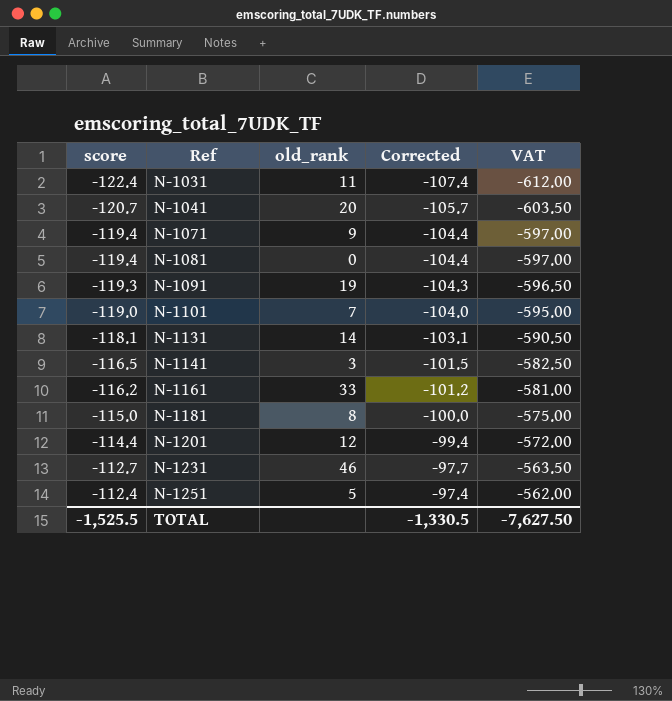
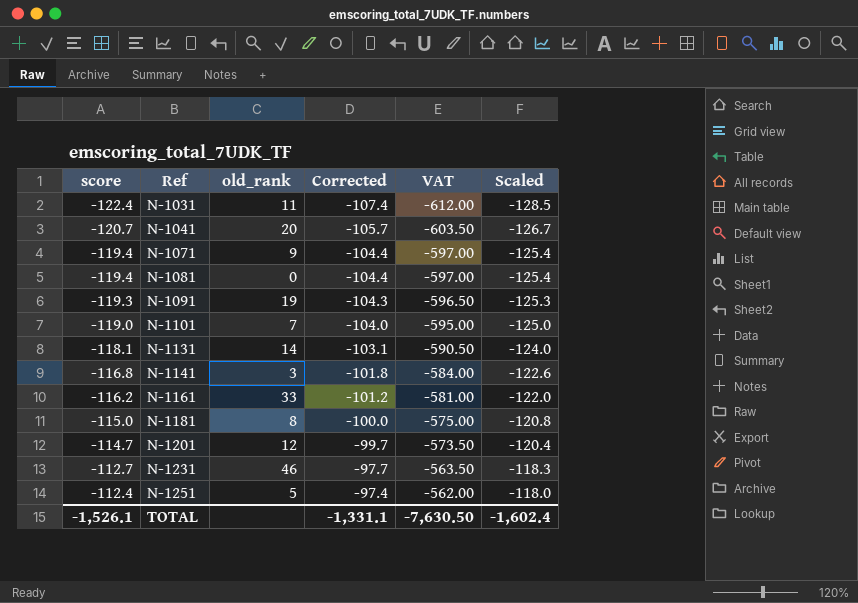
column Scaled | formula: none -> [score] * 1.05
N-1141 | score: -116.5 -> -116.8
N-1141 | Corrected: -101.5 -> -101.8
N-1141 | VAT: -582.50 -> -584.00
N-1201 | score: -114.4 -> -114.7
N-1201 | Corrected: -99.4 -> -99.7
N-1201 | VAT: -572.00 -> -573.50
TOTAL | score: -1,525.5 -> -1,526.1
TOTAL | Corrected: -1,330.5 -> -1,331.1
TOTAL | VAT: -7,627.50 -> -7,630.50

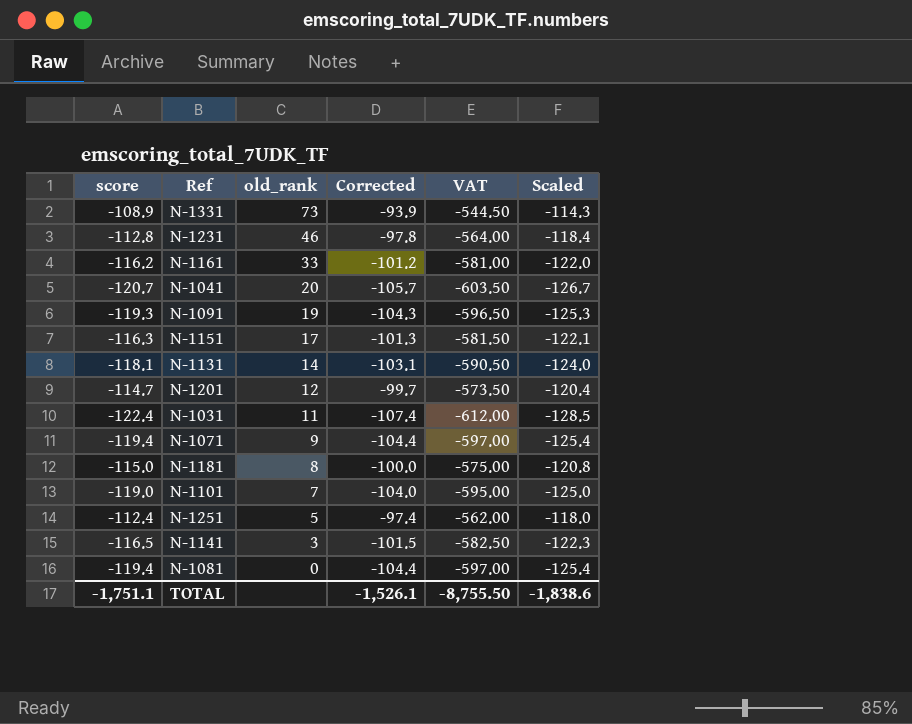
row order: score ascending -> old_rank descending
row N-1331: none -> -108.9 | 73 | -93.9 | -544.50 | -114.3
N-1231 | score: -112.7 -> -112.8
N-1231 | Corrected: -97.7 -> -97.8
N-1231 | VAT: -563.50 -> -564.00
N-1231 | Scaled: -118.3 -> -118.4
row N-1151: none -> -116.3 | 17 | -101.3 | -581.50 | -122.1
N-1141 | score: -116.8 -> -116.5
N-1141 | Corrected: -101.8 -> -101.5
N-1141 | VAT: -584.00 -> -582.50
N-1141 | Scaled: -122.6 -> -122.3
TOTAL | score: -1,526.1 -> -1,751.1
TOTAL | Corrected: -1,331.1 -> -1,526.1
TOTAL | VAT: -7,630.50 -> -8,755.50
TOTAL | Scaled: -1,602.4 -> -1,838.6

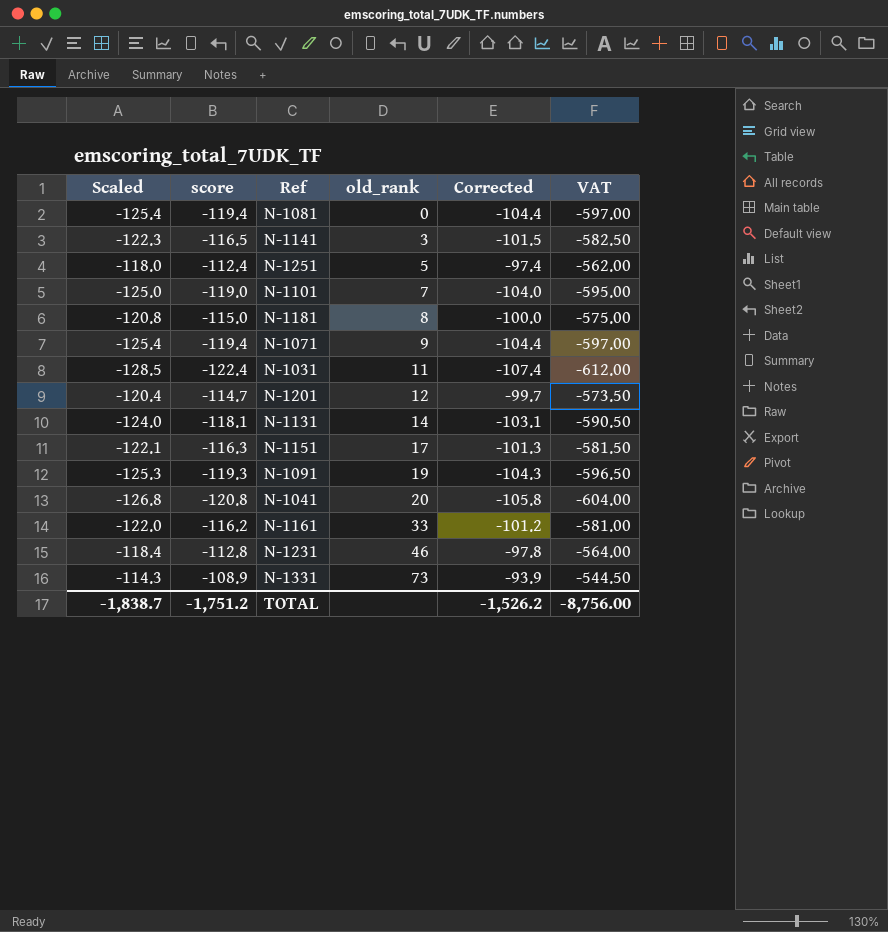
row order: old_rank descending -> old_rank ascending
column Scaled | position: 6 -> 1
N-1041 | Scaled: -126.7 -> -126.8
N-1041 | score: -120.7 -> -120.8
N-1041 | Corrected: -105.7 -> -105.8
N-1041 | VAT: -603.50 -> -604.00
TOTAL | Scaled: -1,838.6 -> -1,838.7
TOTAL | score: -1,751.1 -> -1,751.2
TOTAL | Corrected: -1,526.1 -> -1,526.2
TOTAL | VAT: -8,755.50 -> -8,756.00

